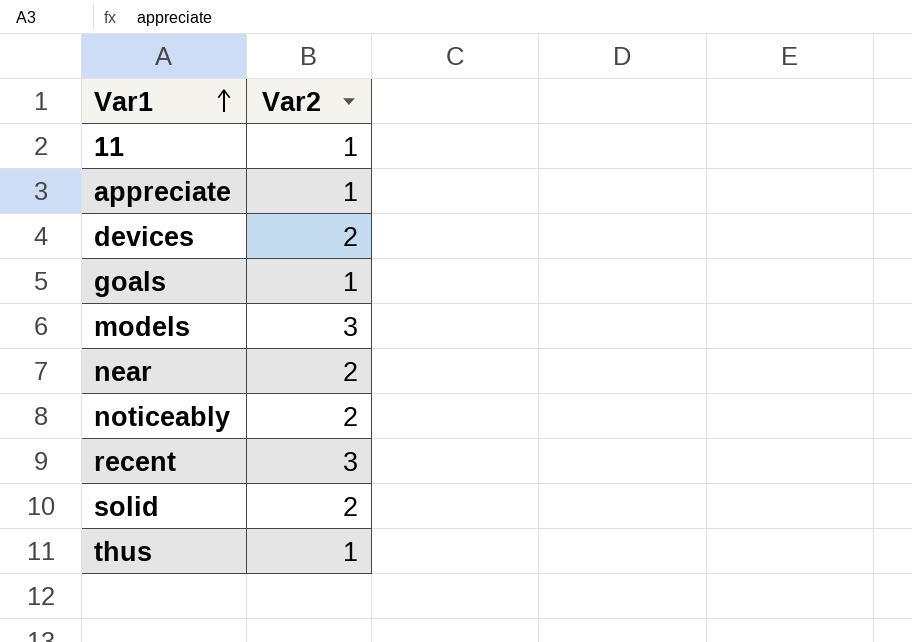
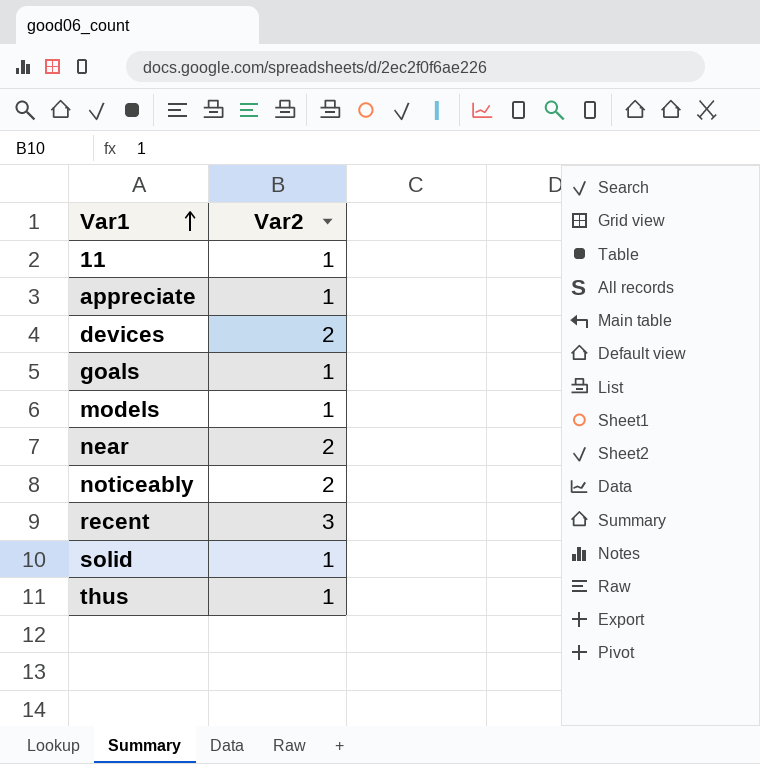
models | Var2: 3 -> 1
solid | Var2: 2 -> 1

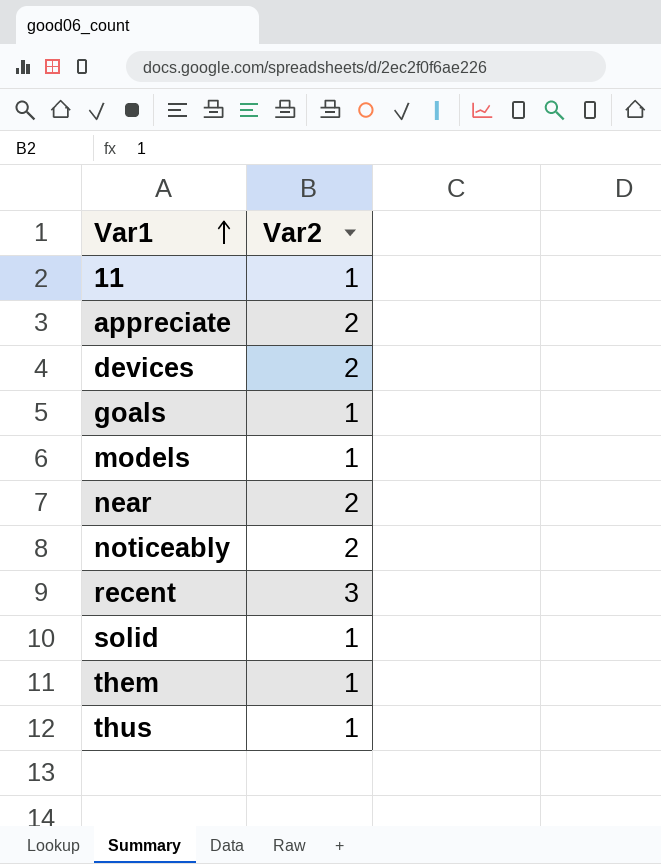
appreciate | Var2: 1 -> 2
row them: none -> 1

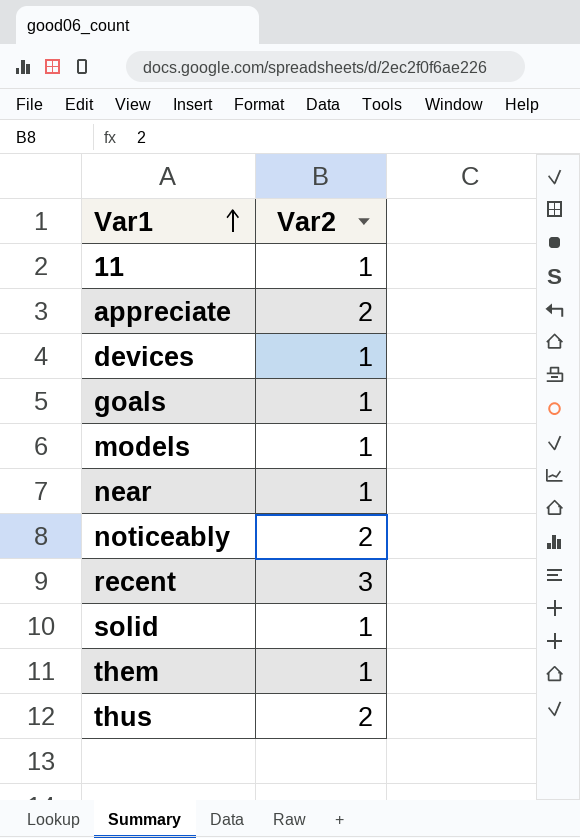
devices | Var2: 2 -> 1
near | Var2: 2 -> 1
thus | Var2: 1 -> 2

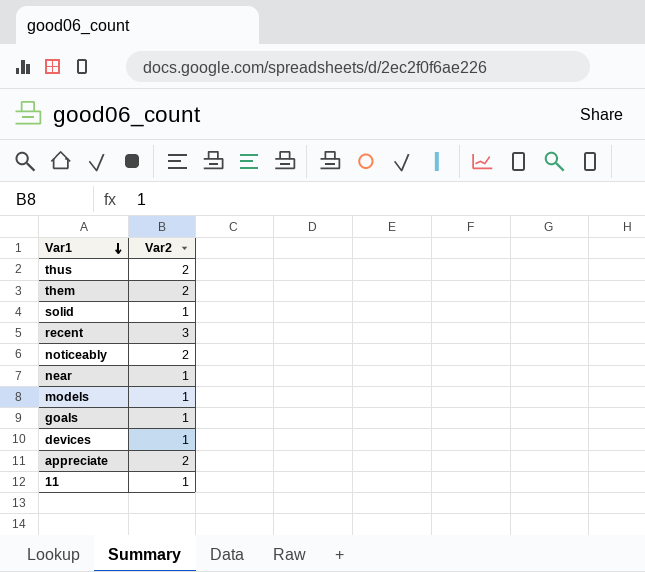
row order: Var1 ascending -> Var1 descending
them | Var2: 1 -> 2

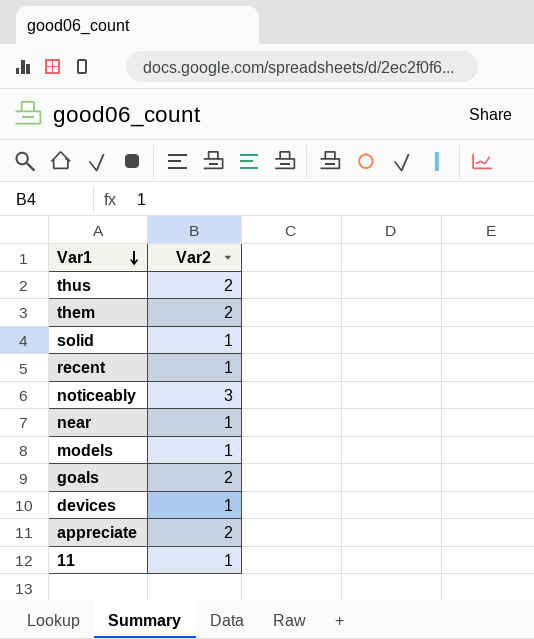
recent | Var2: 3 -> 1
noticeably | Var2: 2 -> 3
goals | Var2: 1 -> 2

